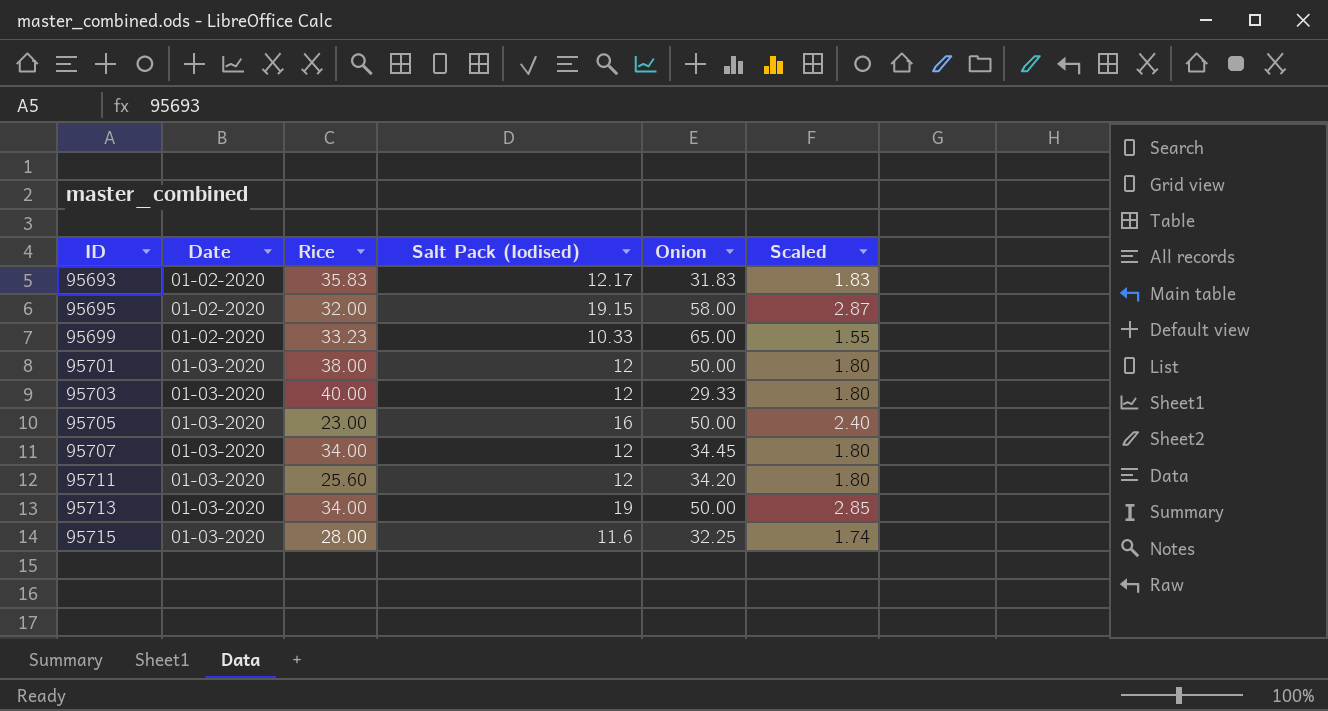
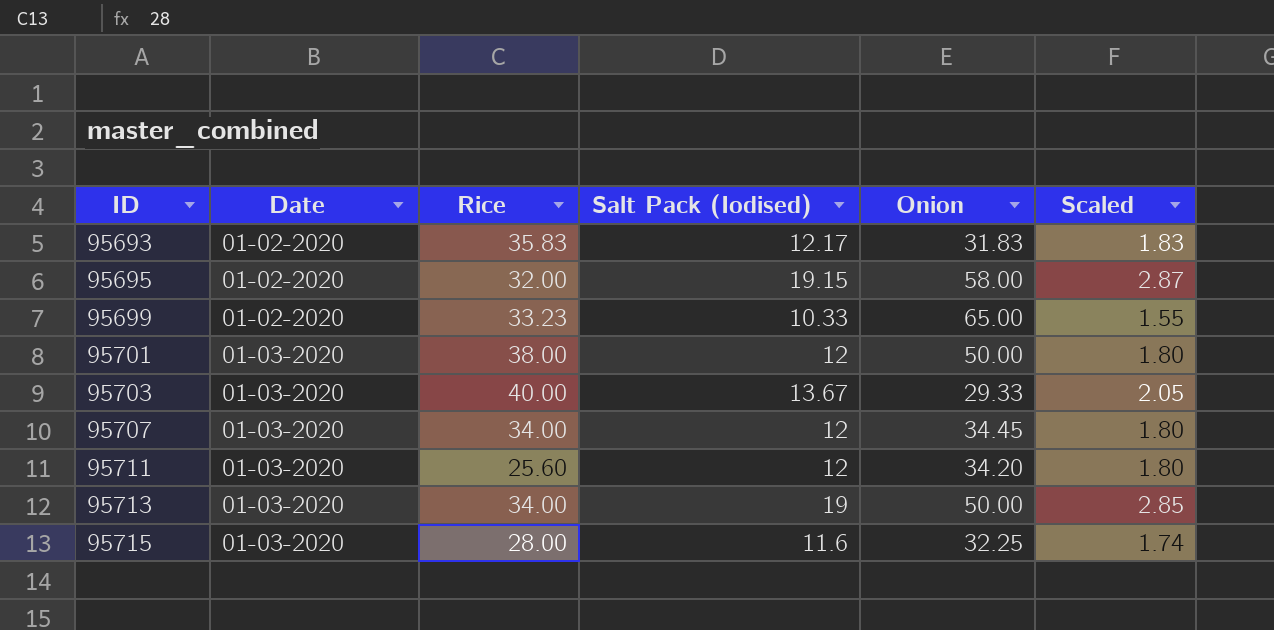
row 95705: 01-03-2020 | 23.00 | 16 | 50.00 | 2.40 -> none
95703 | Salt Pack (Iodised): 12 -> 13.67
95703 | Scaled: 1.80 -> 2.05

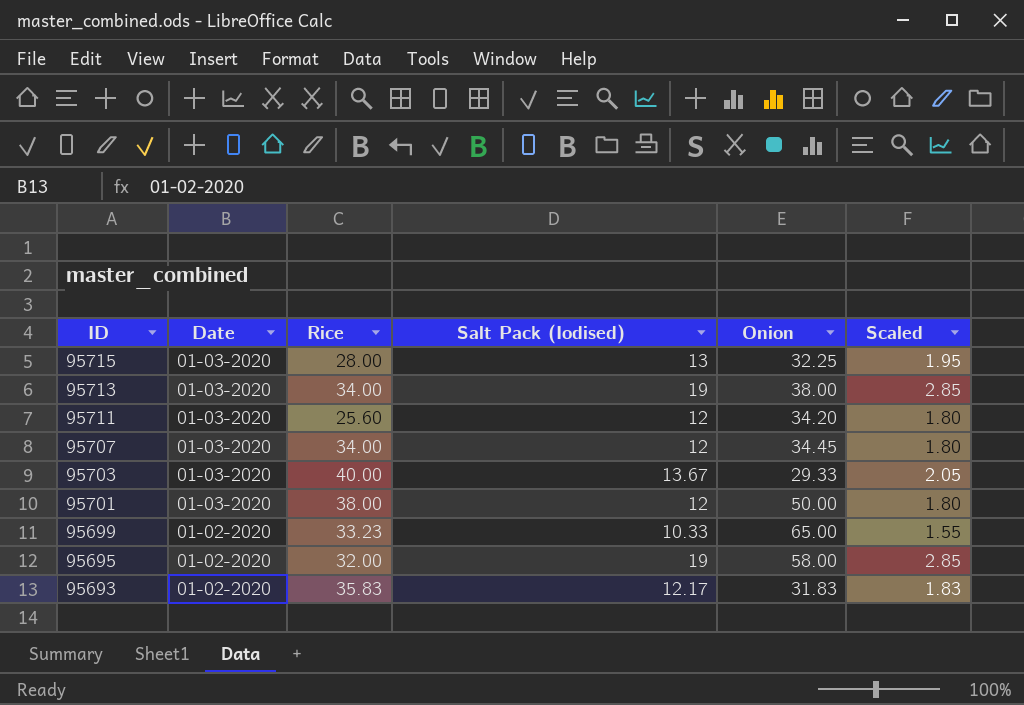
row order: ID ascending -> ID descending
95715 | Salt Pack (Iodised): 11.6 -> 13
95715 | Scaled: 1.74 -> 1.95
95713 | Onion: 50.00 -> 38.00
95695 | Salt Pack (Iodised): 19.15 -> 19
95695 | Scaled: 2.87 -> 2.85

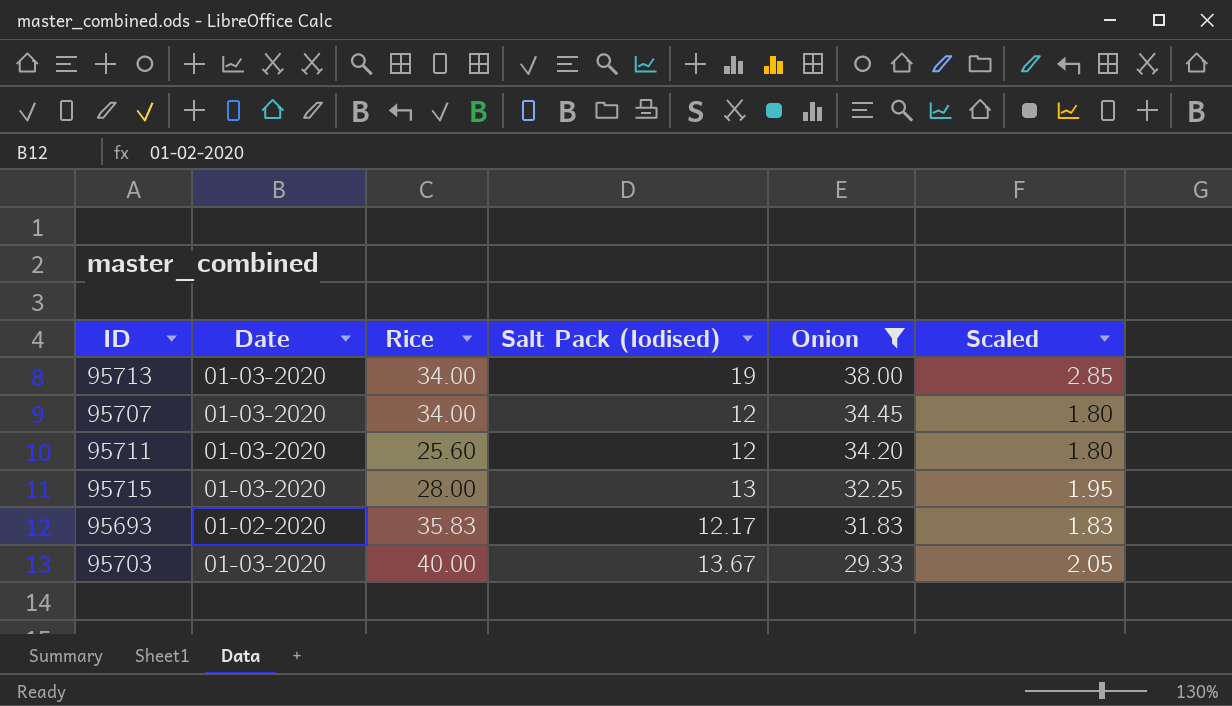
filter: none -> Onion <= 38.00
row order: ID descending -> Onion descending

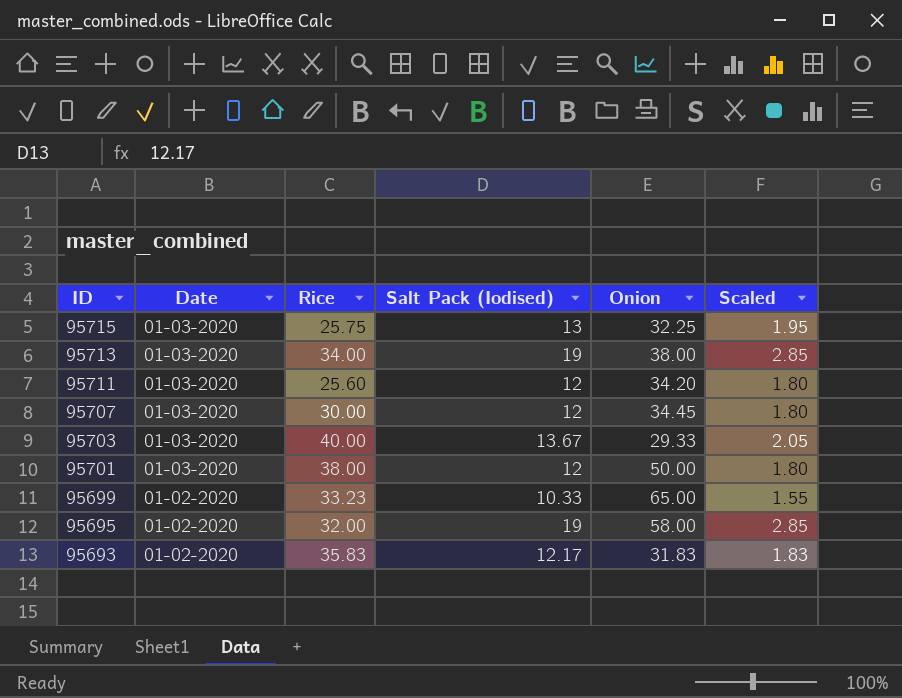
filter: Onion <= 38.00 -> none
row order: Onion descending -> ID descending
95715 | Rice: 28.00 -> 25.75
95707 | Rice: 34.00 -> 30.00

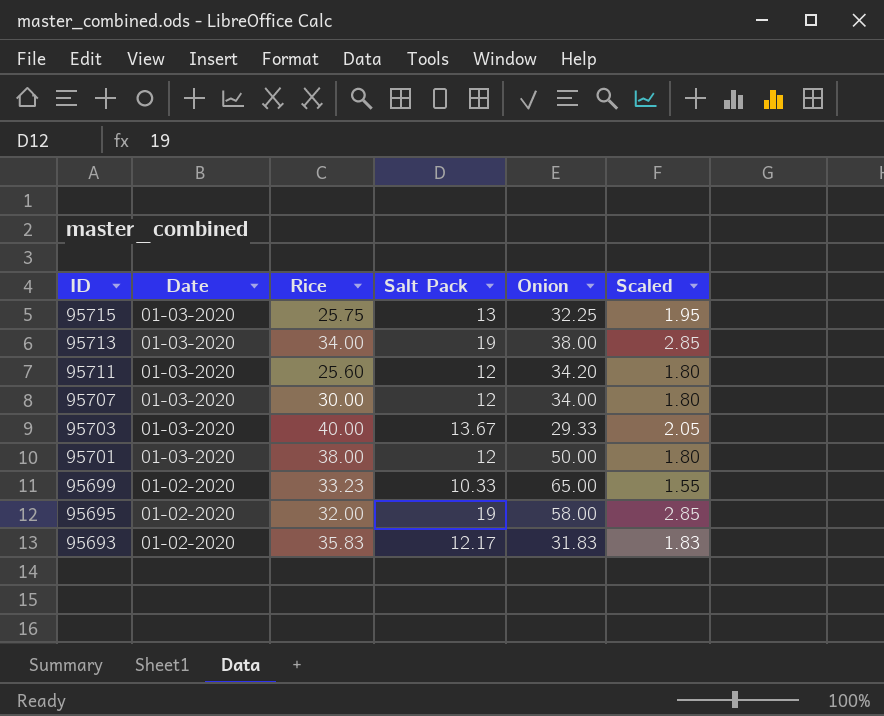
column name: Salt Pack (Iodised) -> Salt Pack
95707 | Onion: 34.45 -> 34.00

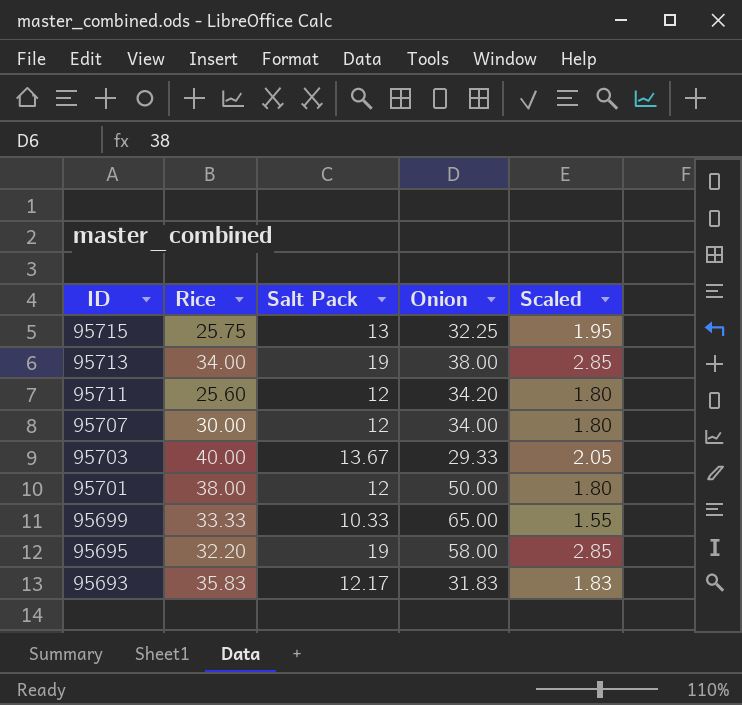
column Date | position: 2 -> none
95699 | Rice: 33.23 -> 33.33
95695 | Rice: 32.00 -> 32.20

